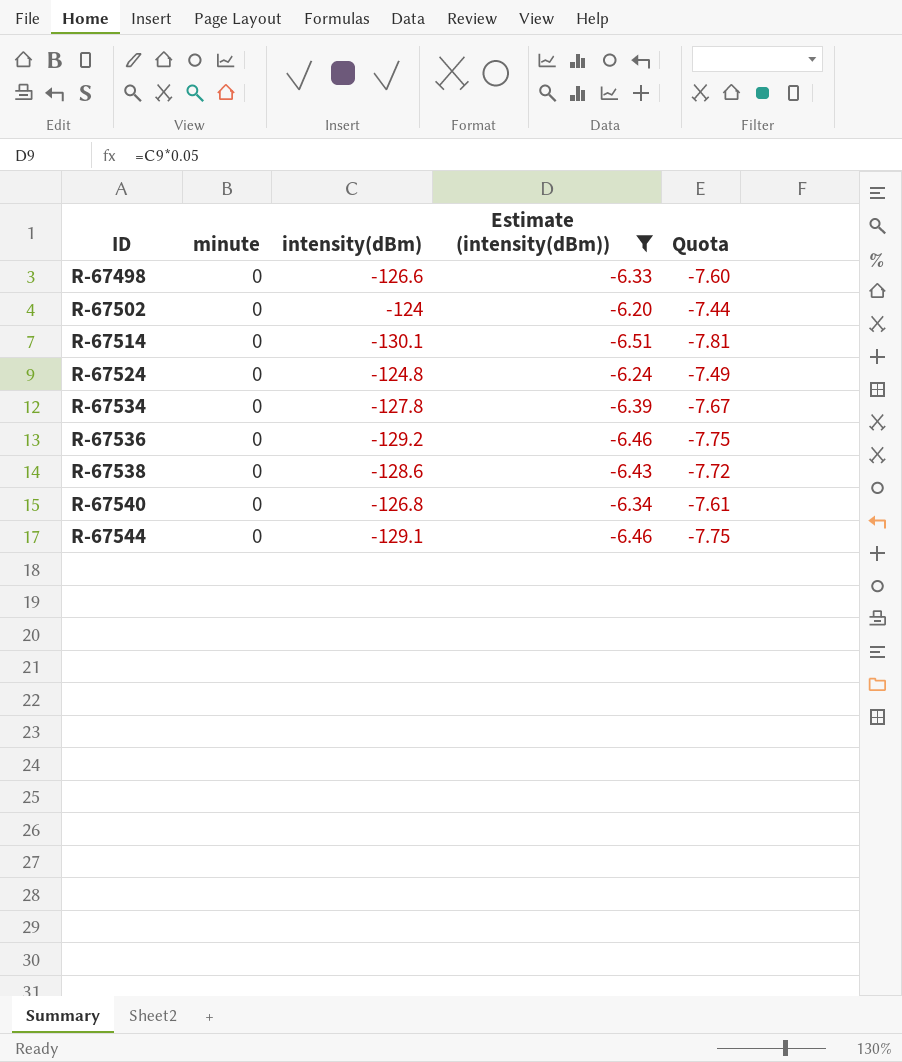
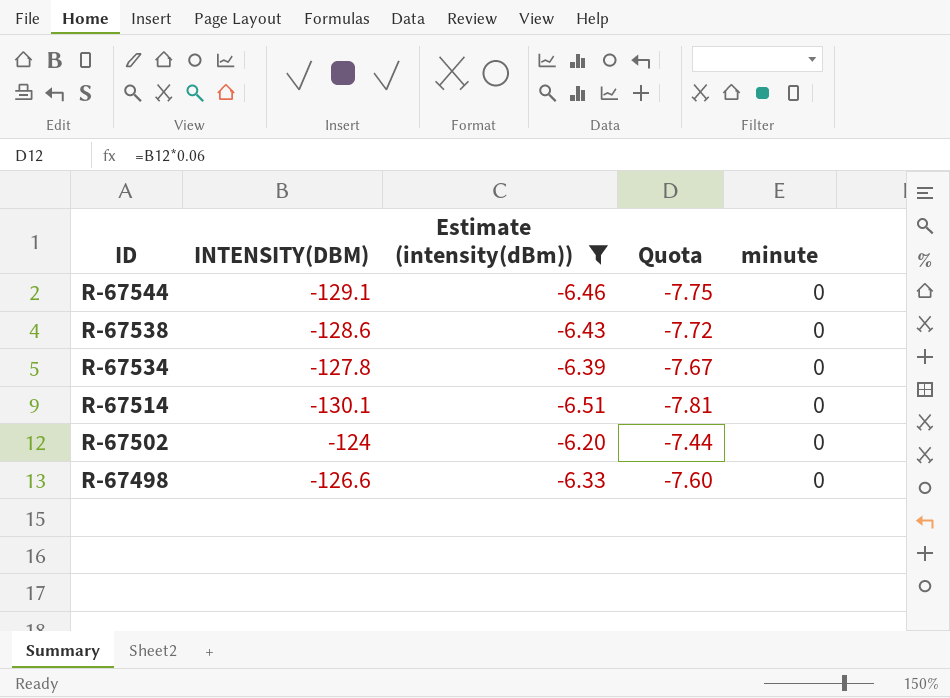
row order: ID ascending -> ID descending
column name: intensity(dBm) -> INTENSITY(DBM)
column minute | position: 2 -> 5
row R-67524: 0 | -124.8 | -6.24 | -7.49 -> none
row R-67536: 0 | -129.2 | -6.46 | -7.75 -> none
row R-67540: 0 | -126.8 | -6.34 | -7.61 -> none

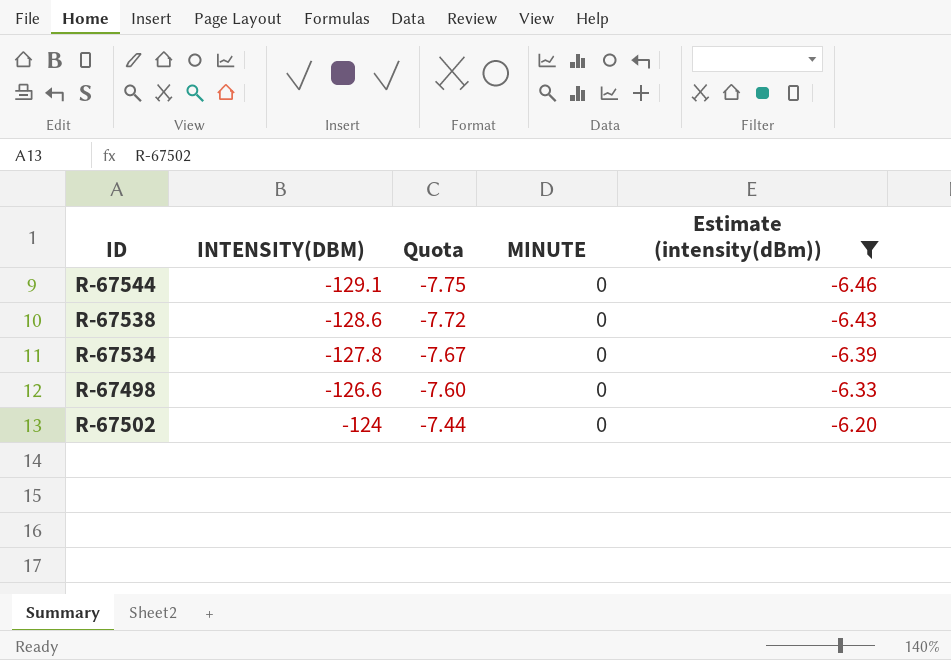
row order: ID descending -> INTENSITY(DBM) ascending
column name: minute -> MINUTE
column Estimate (intensity(dBm)) | position: 3 -> 5
row R-67514: -130.1 | -6.51 | -7.81 | 0 -> none

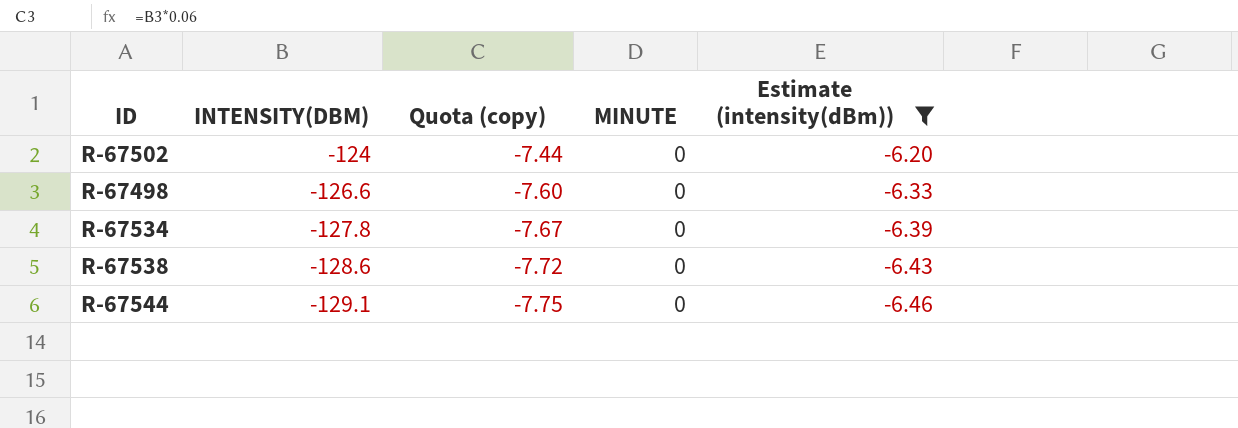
row order: INTENSITY(DBM) ascending -> INTENSITY(DBM) descending
column name: Quota -> Quota (copy)

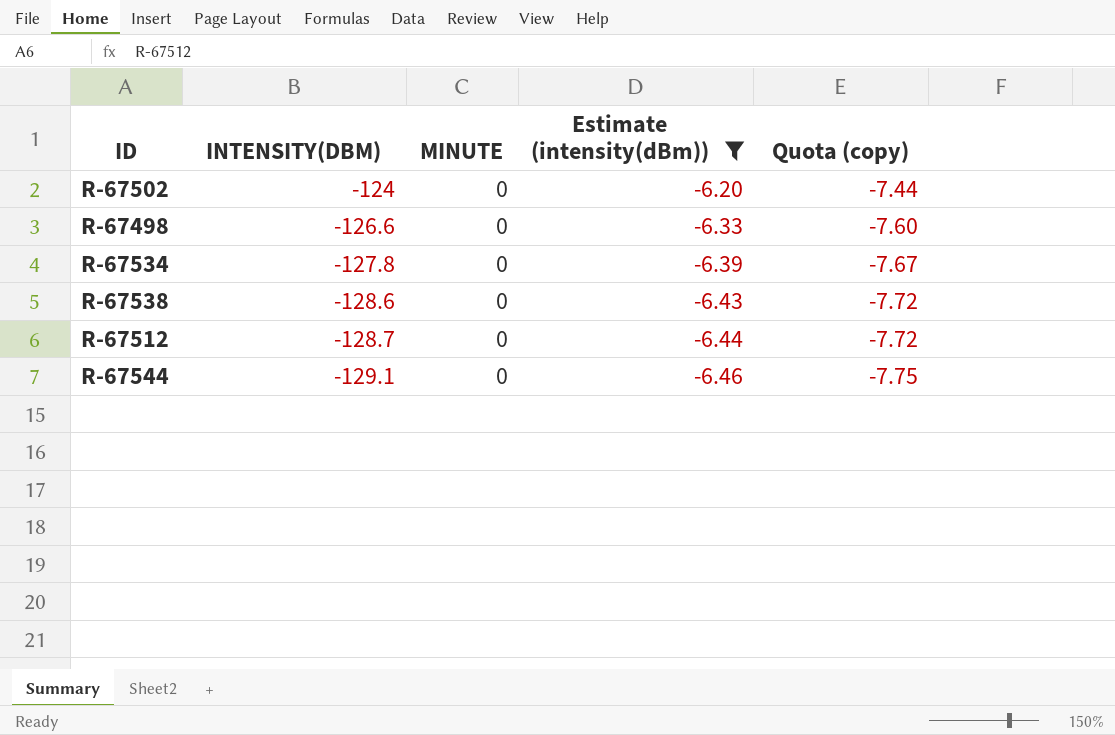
column Quota (copy) | position: 3 -> 5
row R-67512: none -> -128.7 | 0 | -6.44 | -7.72

